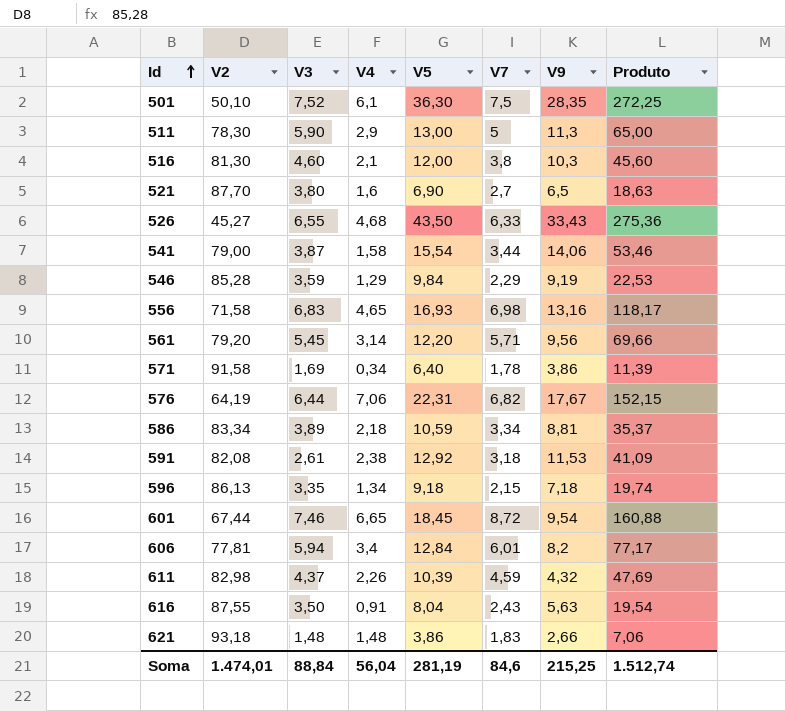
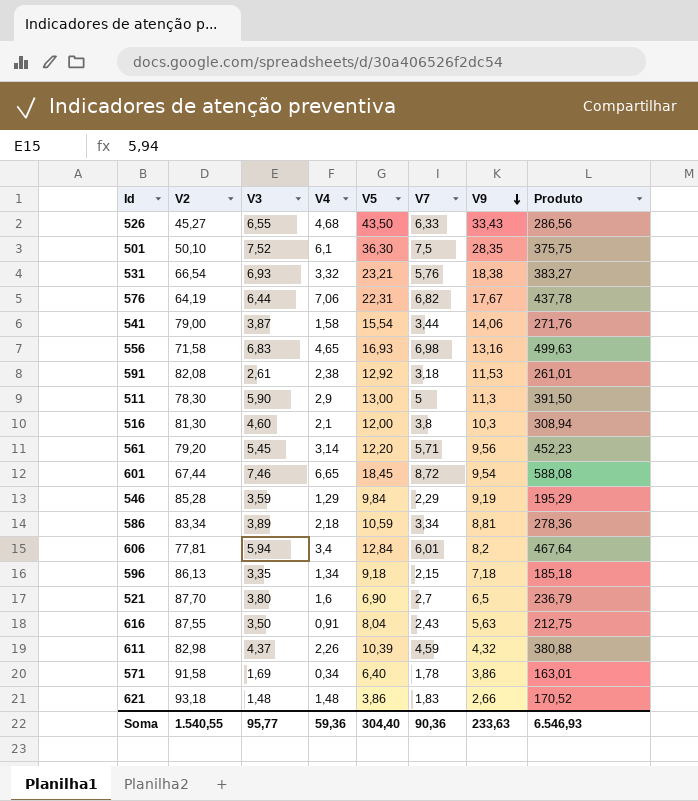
row order: Id ascending -> V9 descending
column Produto | formula: [V5] * [V7] -> [V2] * [V7]
row 531: none -> 66,54 | 6,93 | 3,32 | 23,21 | 5,76 | 18,38 | 383,27
Soma | V2: 1.474,01 -> 1.540,55
Soma | V3: 88,84 -> 95,77
Soma | V4: 56,04 -> 59,36
Soma | V5: 281,19 -> 304,40
Soma | V7: 84,6 -> 90,36
Soma | V9: 215,25 -> 233,63
Soma | Produto: 1.512,74 -> 6.546,93

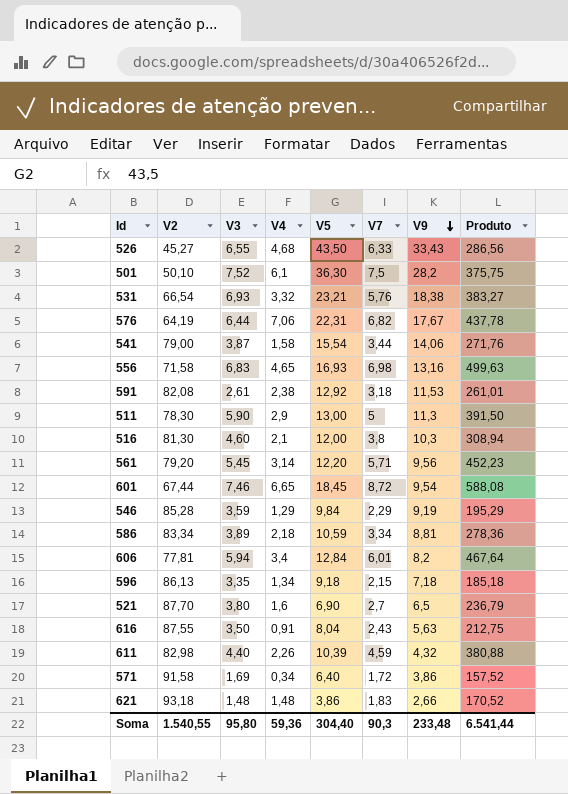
501 | V9: 28,35 -> 28,2
611 | V3: 4,37 -> 4,40
571 | V7: 1,78 -> 1,72
571 | Produto: 163,01 -> 157,52
Soma | V3: 95,77 -> 95,80
Soma | V7: 90,36 -> 90,3
Soma | V9: 233,63 -> 233,48
Soma | Produto: 6.546,93 -> 6.541,44

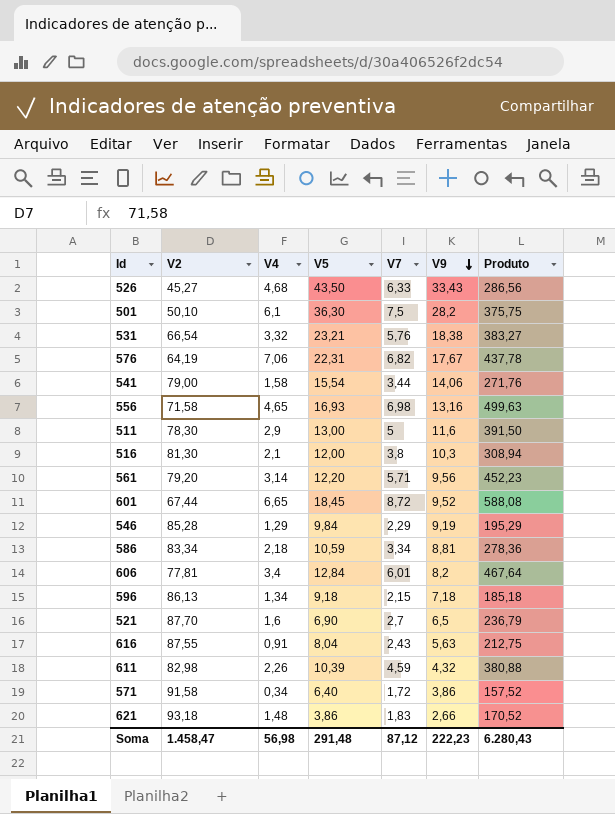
column V3 | position: 3 -> none
row 591: 82,08 | 2,61 | 2,38 | 12,92 | 3,18 | 11,53 | 261,01 -> none
511 | V9: 11,3 -> 11,6
601 | V9: 9,54 -> 9,52
Soma | V2: 1.540,55 -> 1.458,47
Soma | V4: 59,36 -> 56,98
Soma | V5: 304,40 -> 291,48
Soma | V7: 90,3 -> 87,12
Soma | V9: 233,48 -> 222,23
Soma | Produto: 6.541,44 -> 6.280,43

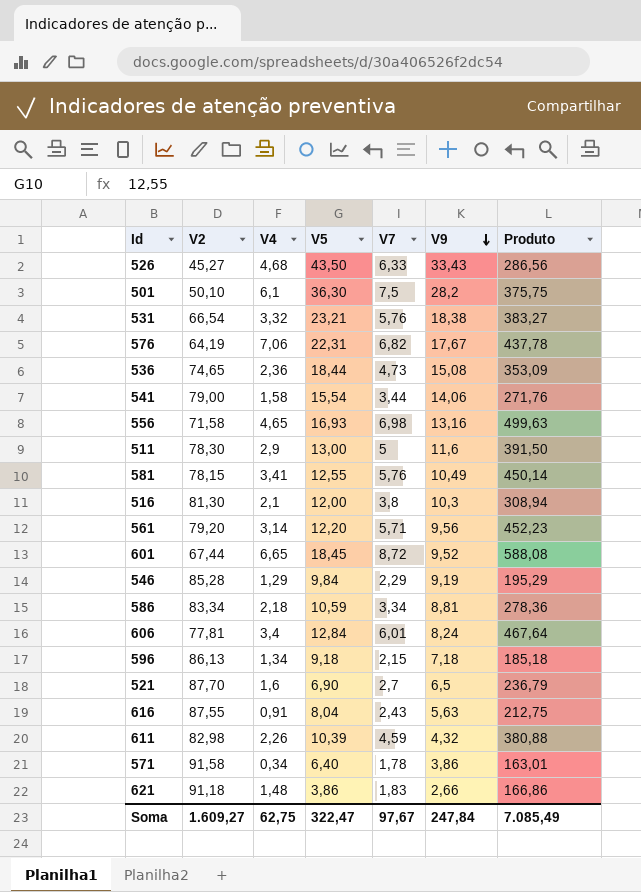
row 536: none -> 74,65 | 2,36 | 18,44 | 4,73 | 15,08 | 353,09
row 581: none -> 78,15 | 3,41 | 12,55 | 5,76 | 10,49 | 450,14
606 | V9: 8,2 -> 8,24
571 | V7: 1,72 -> 1,78
571 | Produto: 157,52 -> 163,01
621 | V2: 93,18 -> 91,18
621 | Produto: 170,52 -> 166,86
Soma | V2: 1.458,47 -> 1.609,27
Soma | V4: 56,98 -> 62,75
Soma | V5: 291,48 -> 322,47
Soma | V7: 87,12 -> 97,67
Soma | V9: 222,23 -> 247,84
Soma | Produto: 6.280,43 -> 7.085,49

